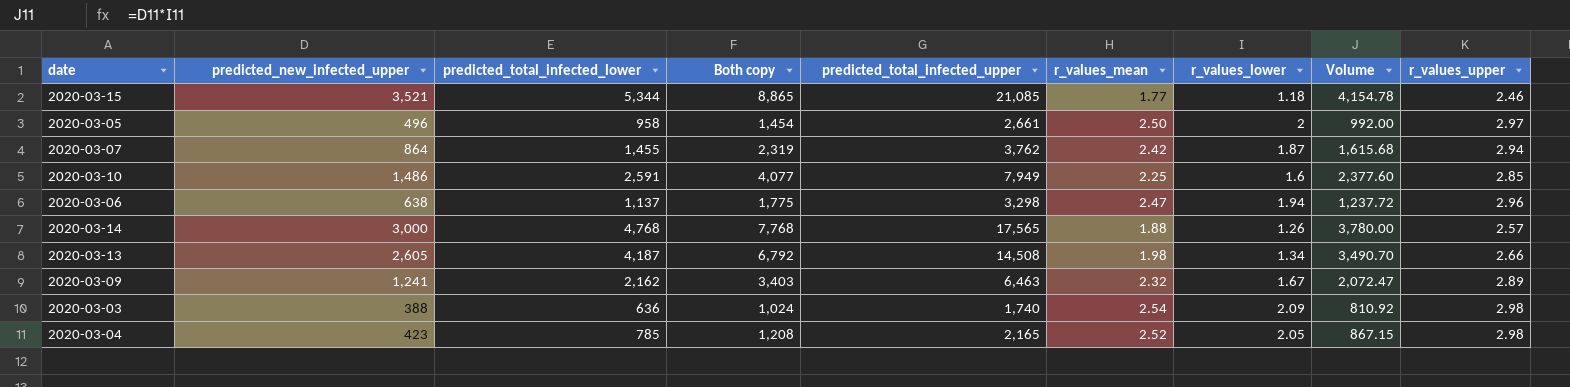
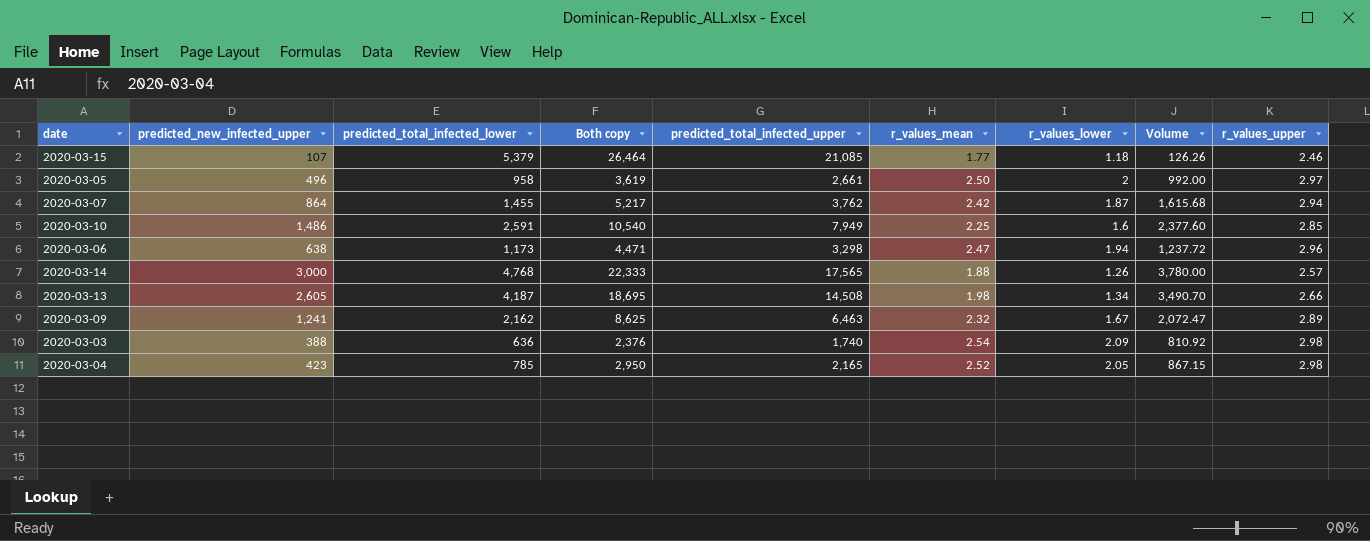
column Both copy | formula: [predicted_new_infected_upper] + [predicted_total_infected_lower] -> [predicted_total_infected_lower] + [predicted_total_infected_upper]
2020-03-15 | predicted_new_infected_upper: 3,521 -> 107
2020-03-15 | predicted_total_infected_lower: 5,344 -> 5,379
2020-03-15 | Volume: 4,154.78 -> 126.26
2020-03-06 | predicted_total_infected_lower: 1,137 -> 1,173

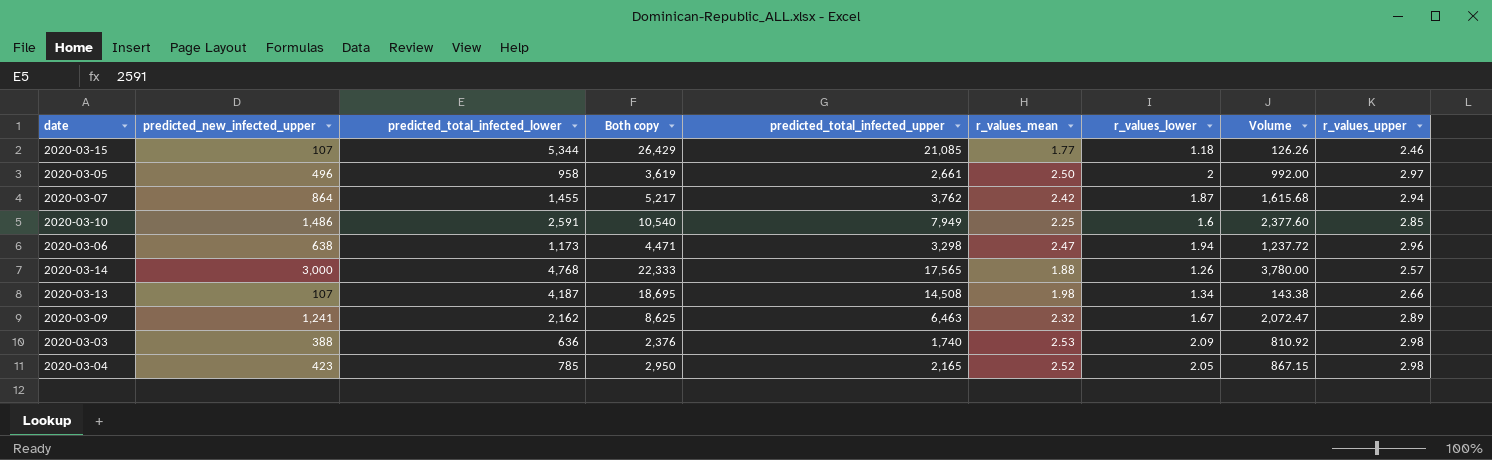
2020-03-15 | predicted_total_infected_lower: 5,379 -> 5,344
2020-03-15 | Both copy: 26,464 -> 26,429
2020-03-13 | predicted_new_infected_upper: 2,605 -> 107
2020-03-13 | Volume: 3,490.70 -> 143.38
2020-03-03 | r_values_mean: 2.54 -> 2.53

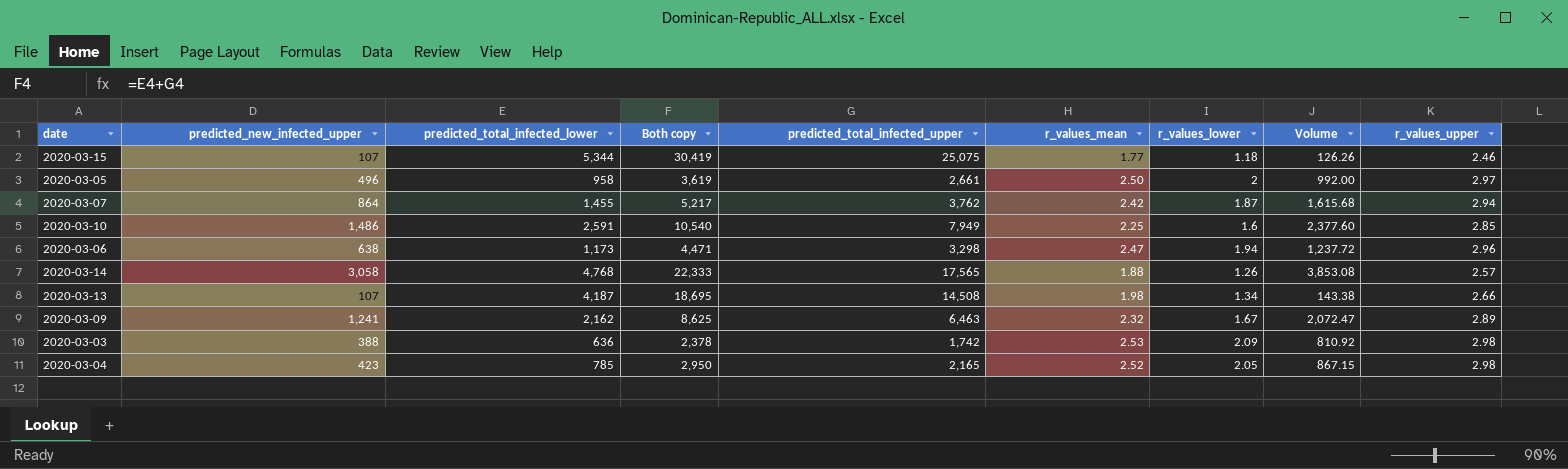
2020-03-15 | Both copy: 26,429 -> 30,419
2020-03-15 | predicted_total_infected_upper: 21,085 -> 25,075
2020-03-14 | predicted_new_infected_upper: 3,000 -> 3,058
2020-03-14 | Volume: 3,780.00 -> 3,853.08
2020-03-03 | Both copy: 2,376 -> 2,378
2020-03-03 | predicted_total_infected_upper: 1,740 -> 1,742

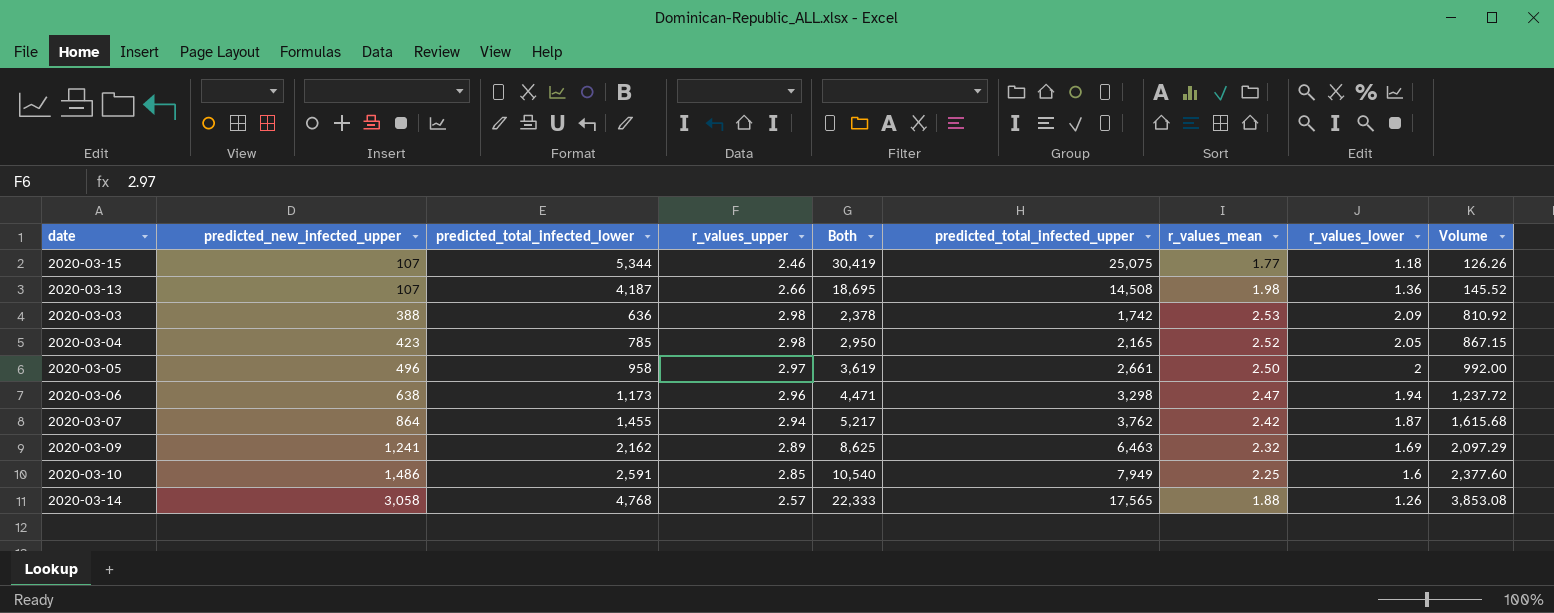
row order: none -> predicted_new_infected_upper ascending
column r_values_upper | position: 9 -> 4
column name: Both copy -> Both
2020-03-13 | r_values_lower: 1.34 -> 1.36
2020-03-13 | Volume: 143.38 -> 145.52
2020-03-09 | r_values_lower: 1.67 -> 1.69
2020-03-09 | Volume: 2,072.47 -> 2,097.29

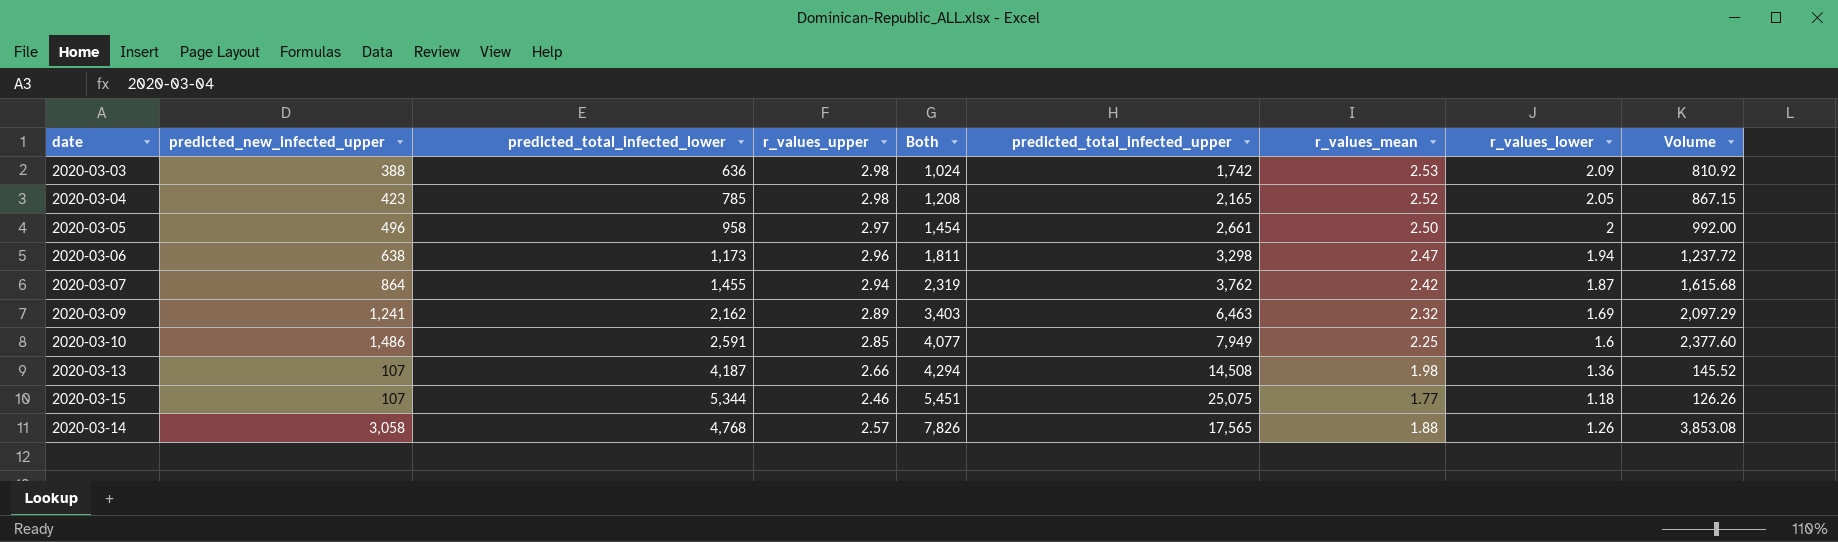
row order: predicted_new_infected_upper ascending -> Both ascending
column Both | formula: [predicted_total_infected_lower] + [predicted_total_infected_upper] -> [predicted_new_infected_upper] + [predicted_total_infected_lower]

